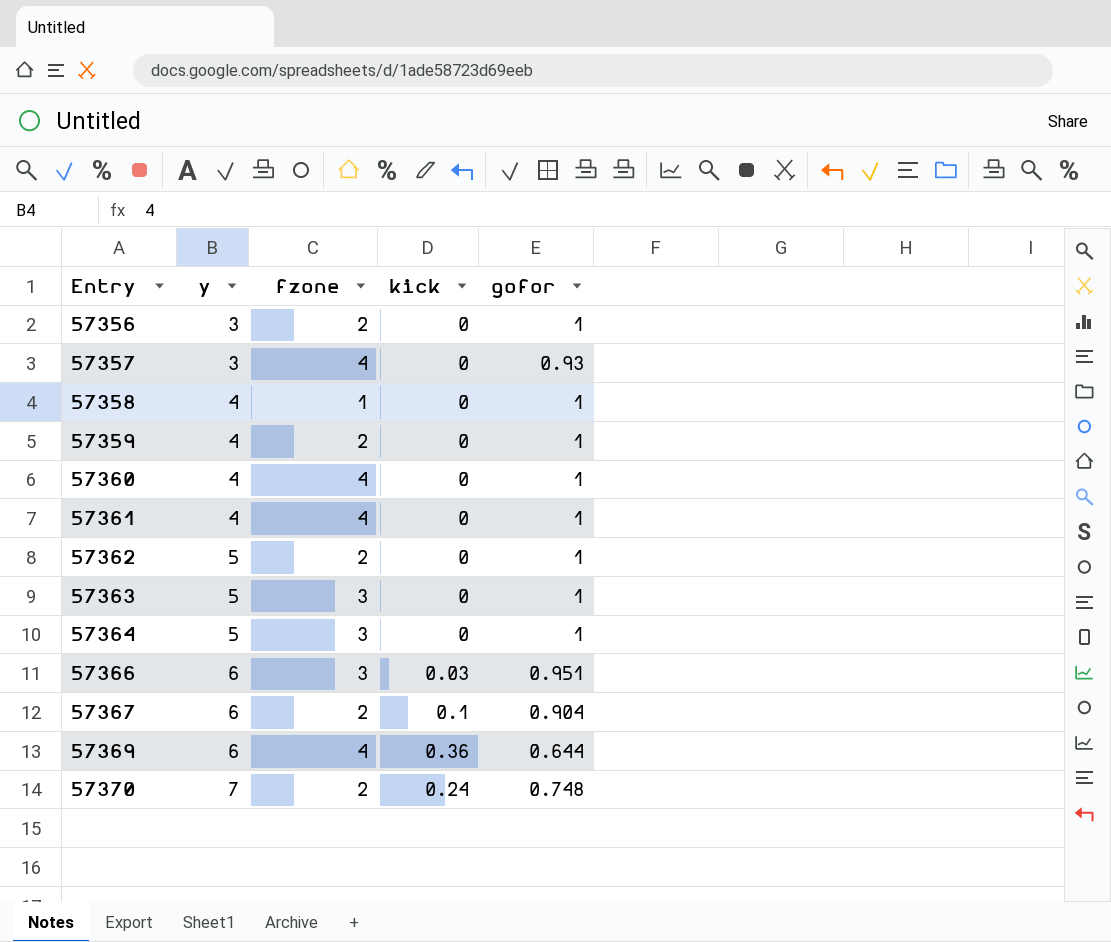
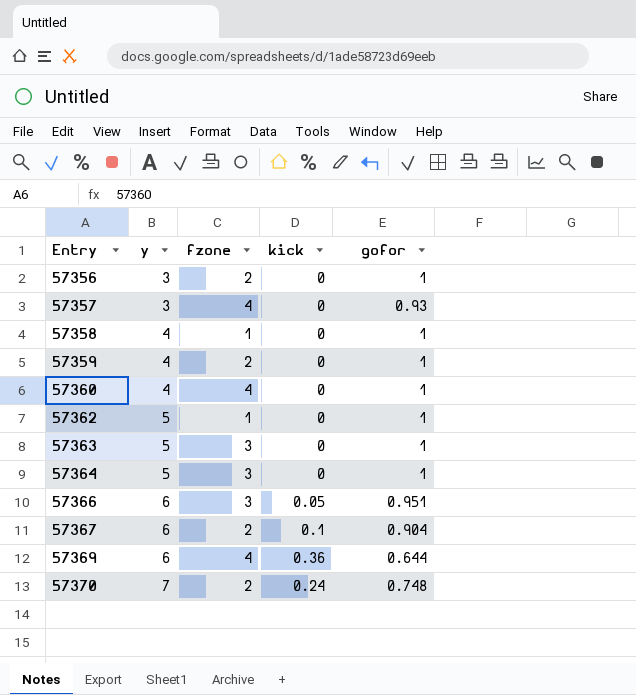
row 57361: 4 | 4 | 0 | 1 -> none
57362 | fzone: 2 -> 1
57366 | kick: 0.03 -> 0.05

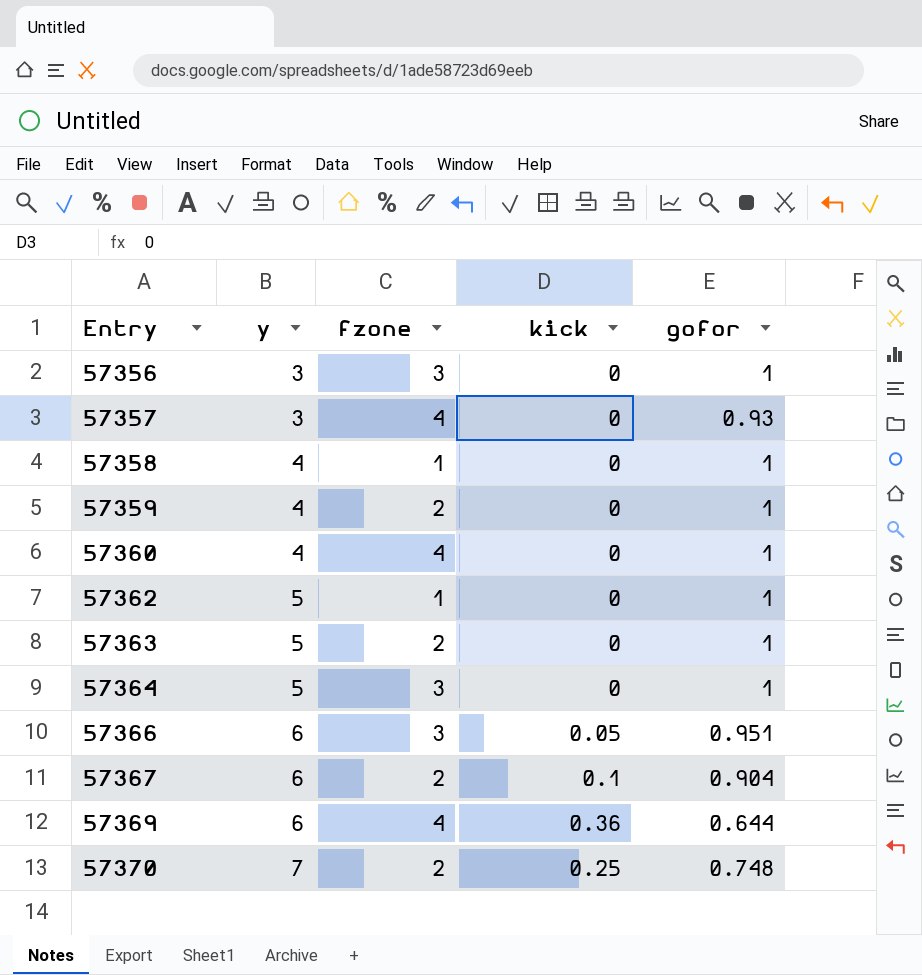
57356 | fzone: 2 -> 3
57363 | fzone: 3 -> 2
57370 | kick: 0.24 -> 0.25

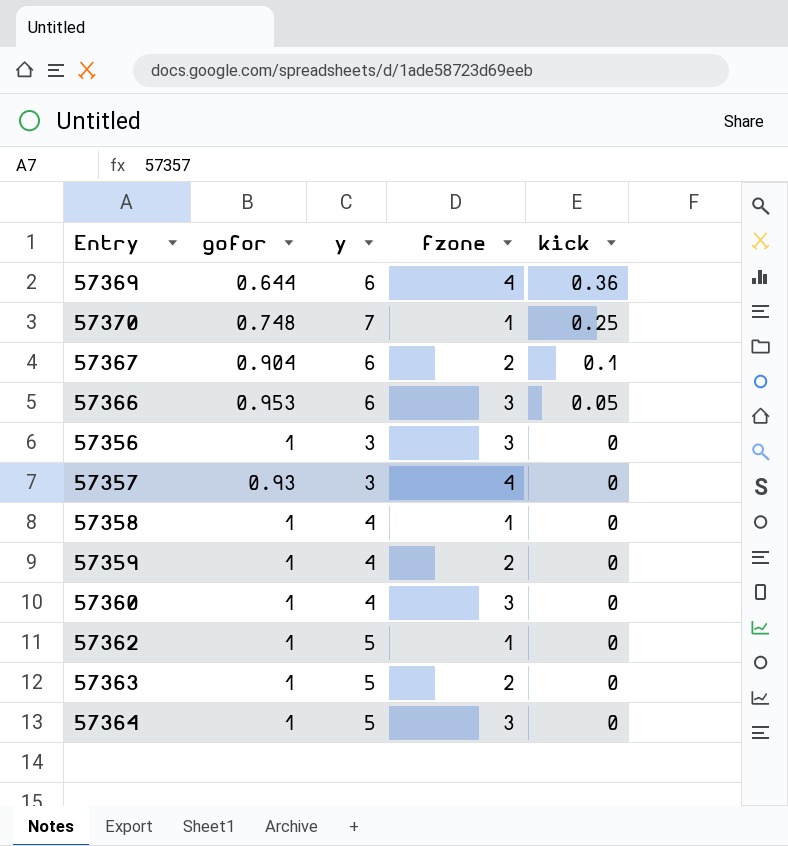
row order: Entry ascending -> kick descending
column gofor | position: 5 -> 2
57370 | fzone: 2 -> 1
57366 | gofor: 0.951 -> 0.953
57360 | fzone: 4 -> 3

